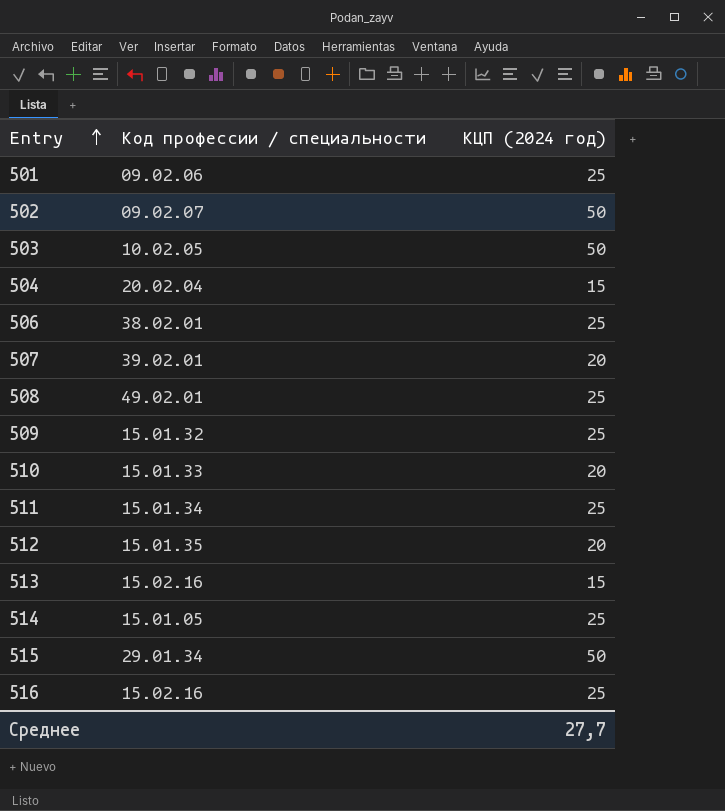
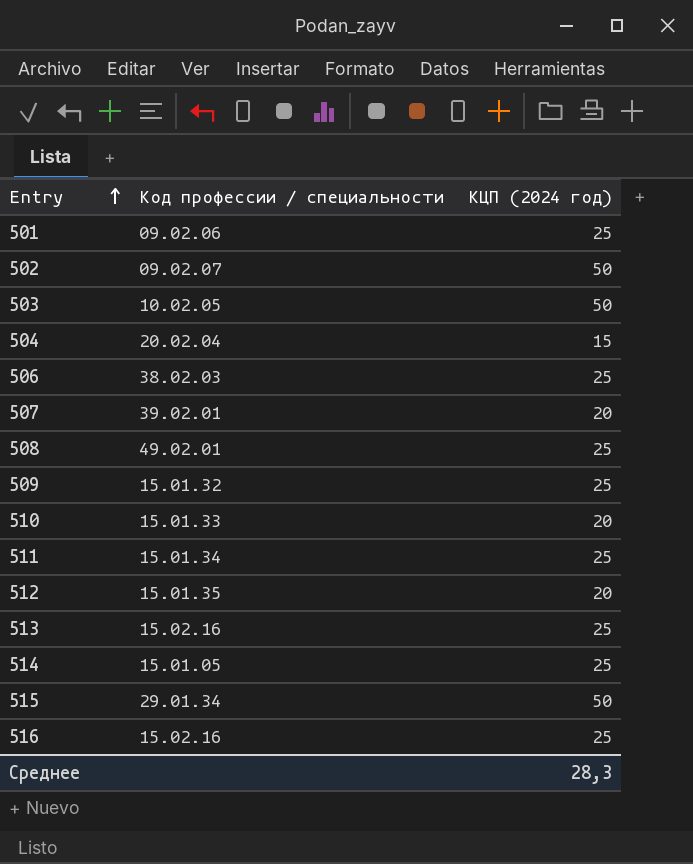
506 | Код профессии / специальности: 38.02.01 -> 38.02.03
513 | КЦП (2024 год): 15 -> 25
Среднее | КЦП (2024 год): 27,7 -> 28,3

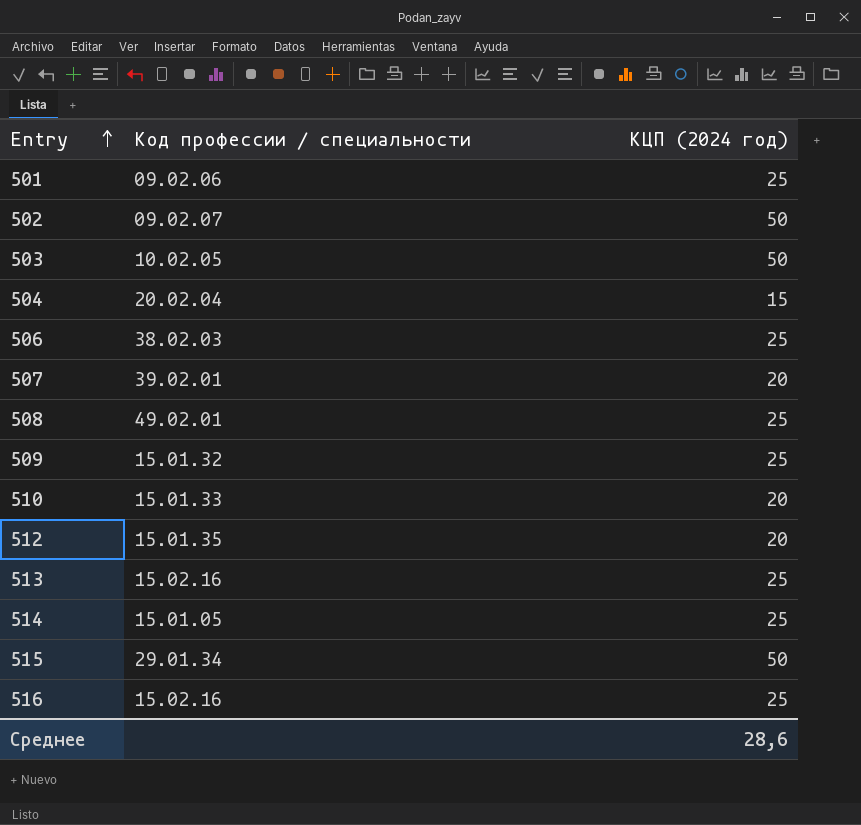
row 511: 15.01.34 | 25 -> none
Среднее | КЦП (2024 год): 28,3 -> 28,6

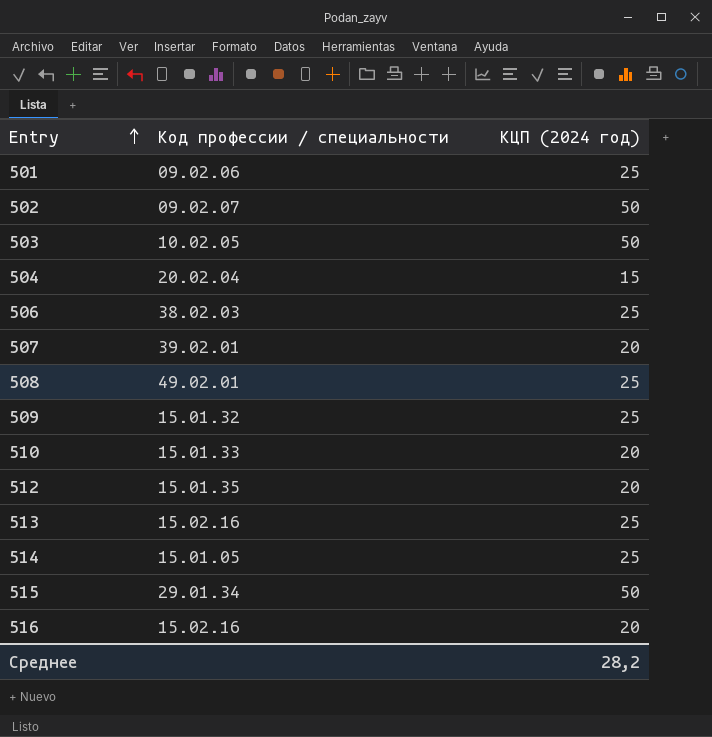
516 | КЦП (2024 год): 25 -> 20
Среднее | КЦП (2024 год): 28,6 -> 28,2

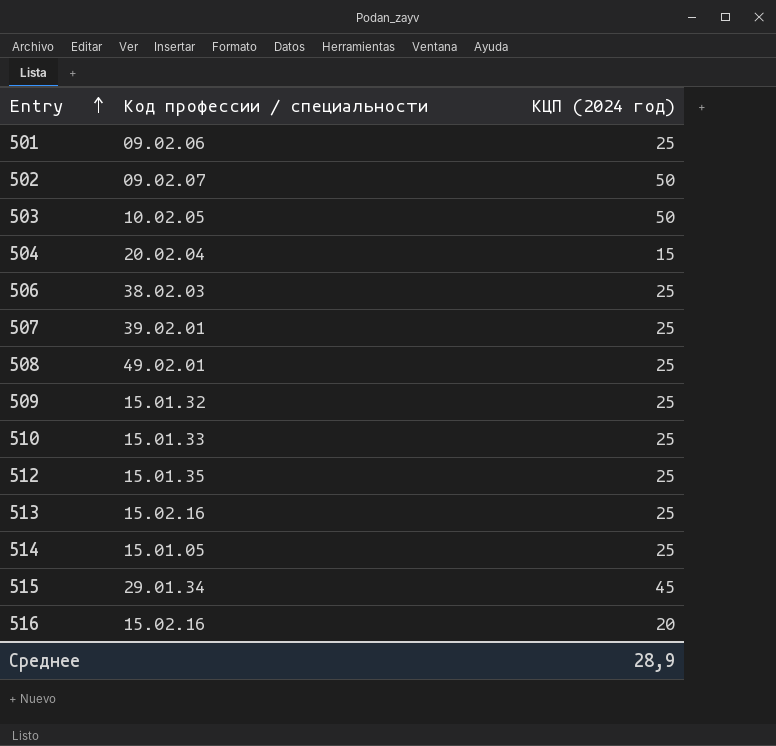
507 | КЦП (2024 год): 20 -> 25
510 | КЦП (2024 год): 20 -> 25
512 | КЦП (2024 год): 20 -> 25
515 | КЦП (2024 год): 50 -> 45
Среднее | КЦП (2024 год): 28,2 -> 28,9

